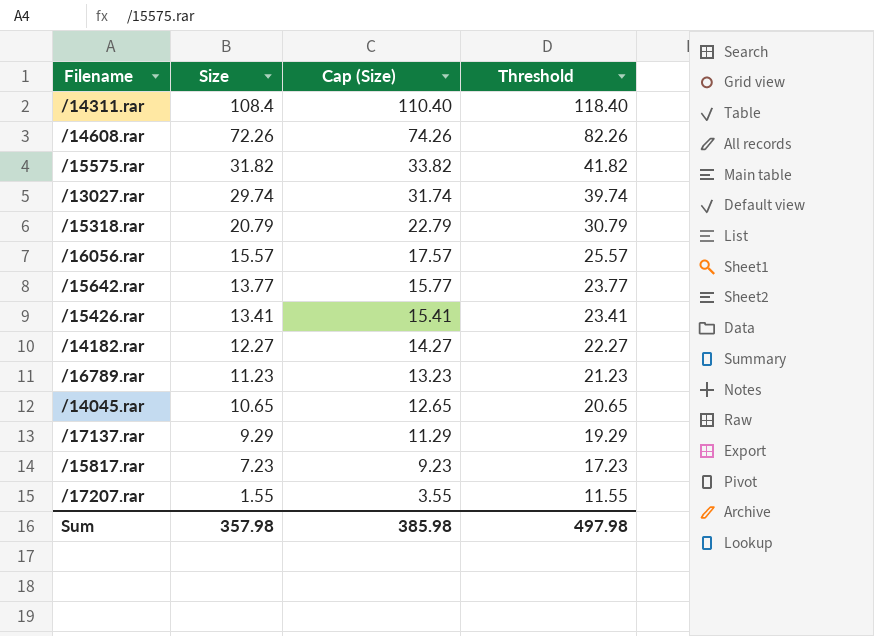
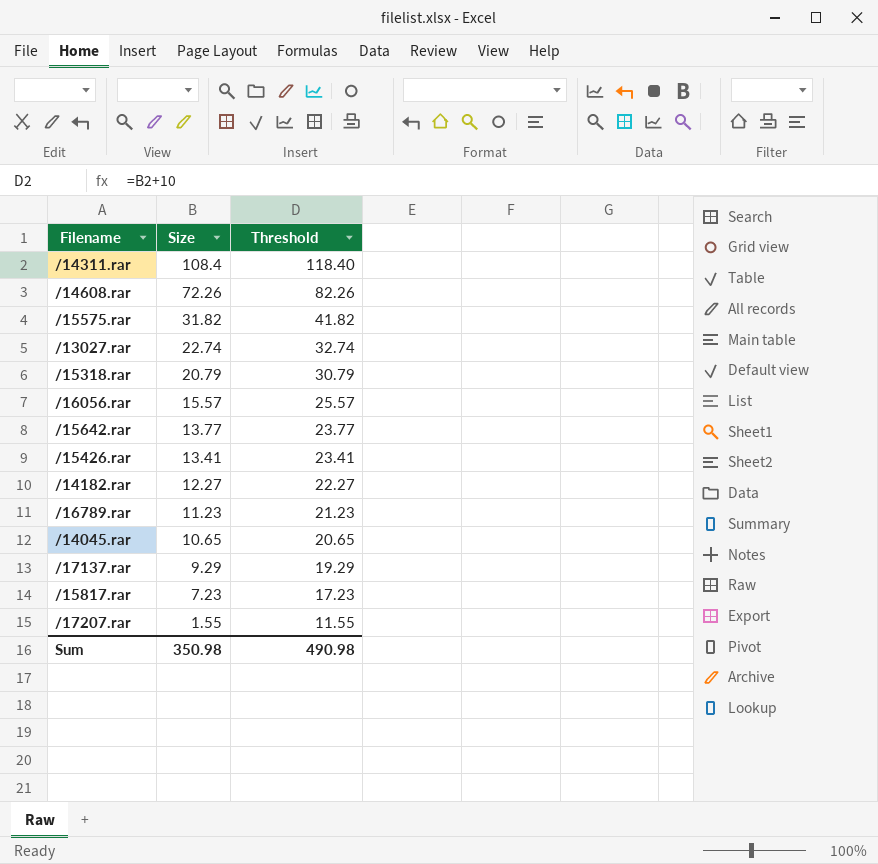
column Cap (Size) | formula: [Size] + 2 -> none
/13027.rar | Size: 29.74 -> 22.74
/13027.rar | Threshold: 39.74 -> 32.74
Sum | Size: 357.98 -> 350.98
Sum | Threshold: 497.98 -> 490.98

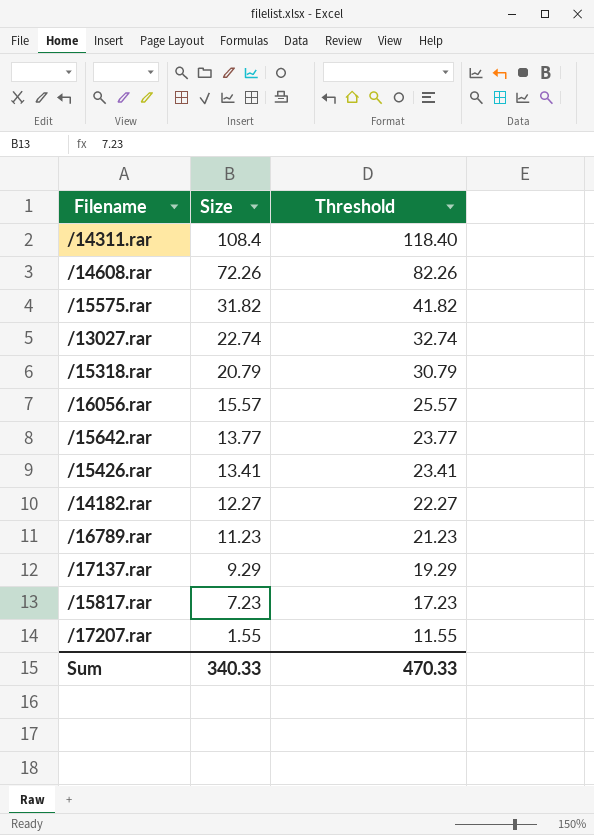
row /14045.rar: 10.65 | 20.65 -> none
Sum | Size: 350.98 -> 340.33
Sum | Threshold: 490.98 -> 470.33

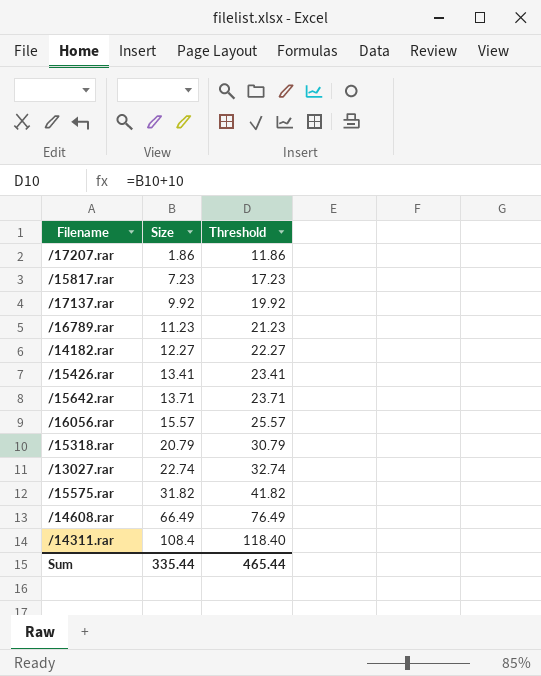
row order: Size descending -> Size ascending
/17207.rar | Size: 1.55 -> 1.86
/17207.rar | Threshold: 11.55 -> 11.86
/17137.rar | Size: 9.29 -> 9.92
/17137.rar | Threshold: 19.29 -> 19.92
/15642.rar | Size: 13.77 -> 13.71
/15642.rar | Threshold: 23.77 -> 23.71
/14608.rar | Size: 72.26 -> 66.49
/14608.rar | Threshold: 82.26 -> 76.49
Sum | Size: 340.33 -> 335.44
Sum | Threshold: 470.33 -> 465.44

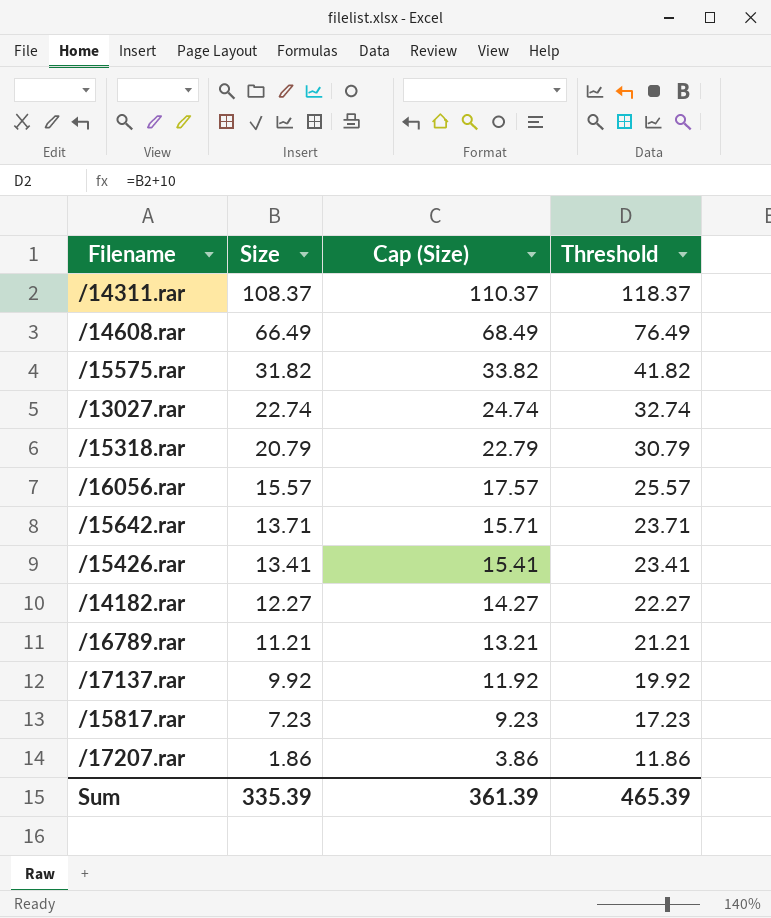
row order: Size ascending -> Size descending
column Cap (Size) | formula: none -> [Size] + 2
/14311.rar | Size: 108.4 -> 108.37
/14311.rar | Threshold: 118.40 -> 118.37
/16789.rar | Size: 11.23 -> 11.21
/16789.rar | Threshold: 21.23 -> 21.21
Sum | Size: 335.44 -> 335.39
Sum | Threshold: 465.44 -> 465.39

